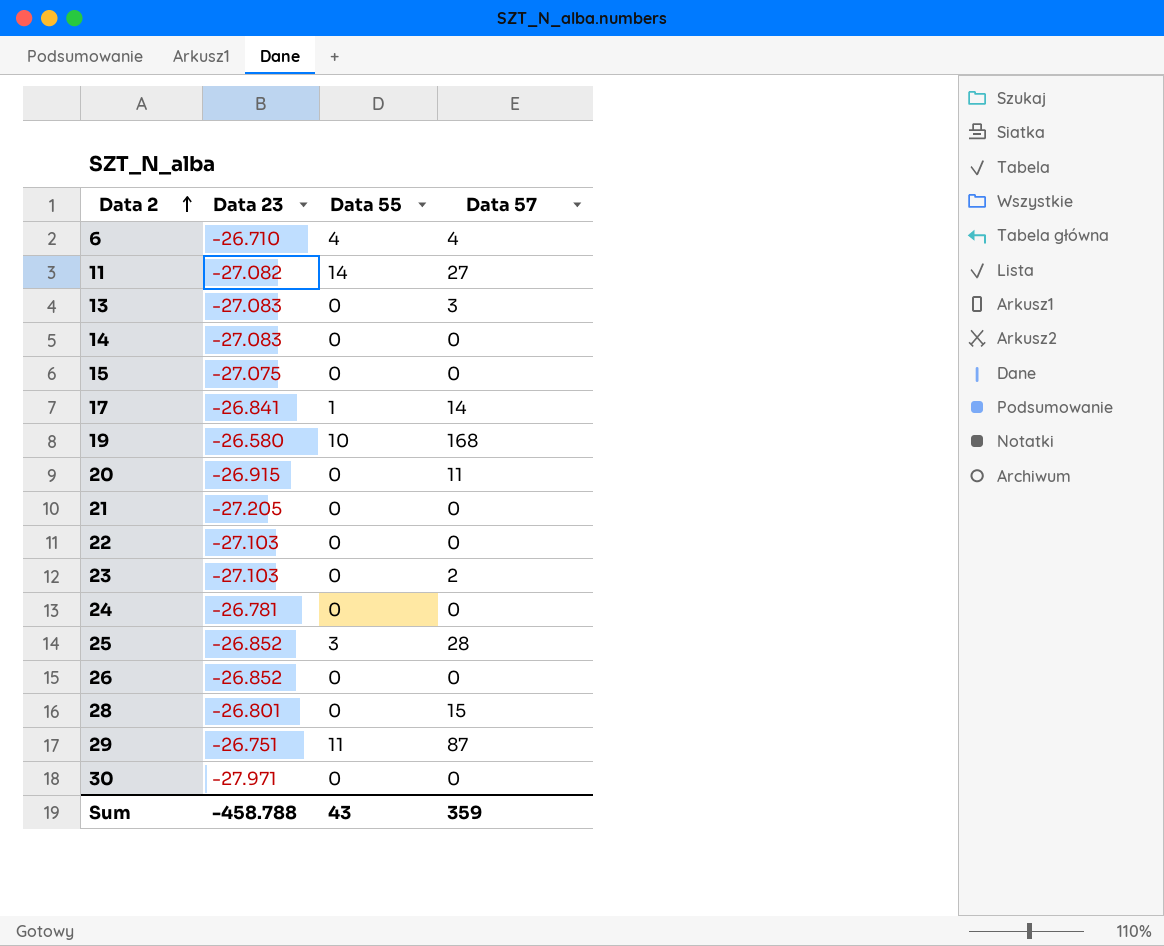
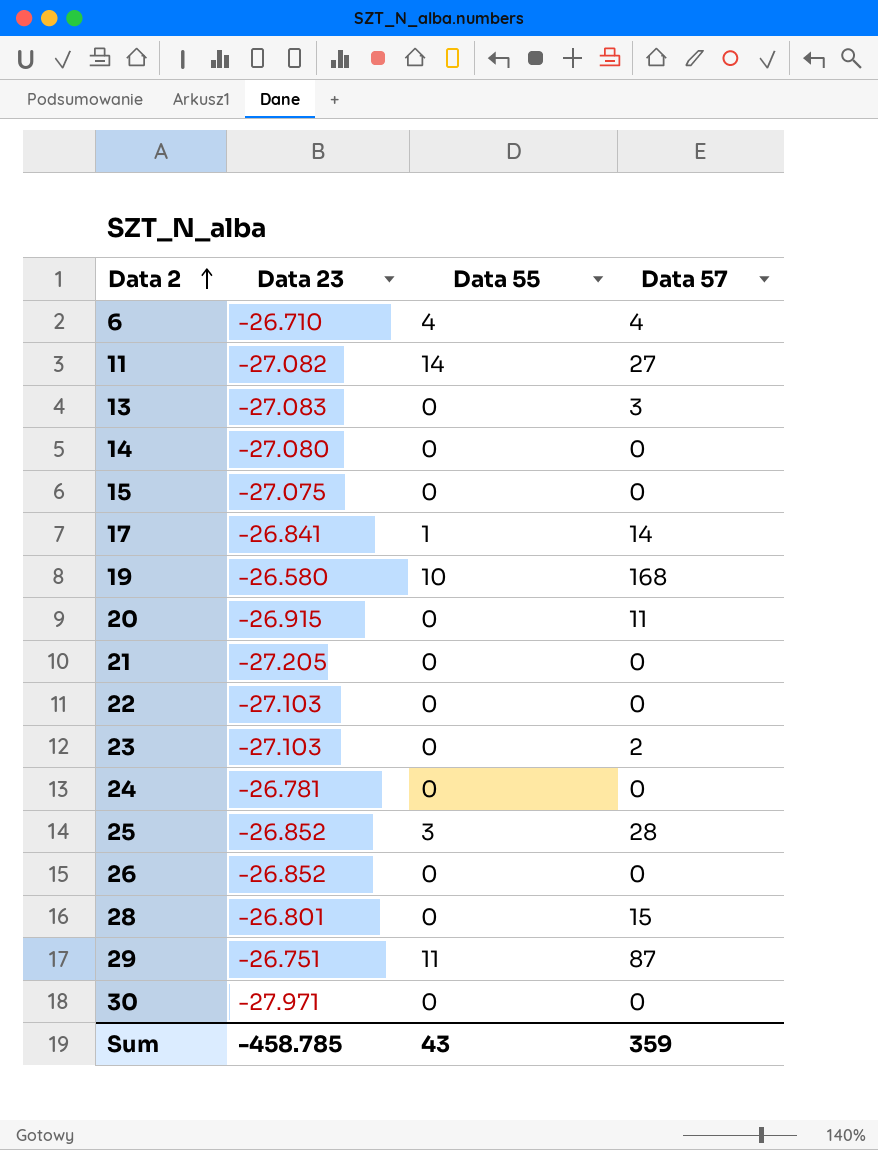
14 | Data 23: -27.083 -> -27.080
Sum | Data 23: -458.788 -> -458.785

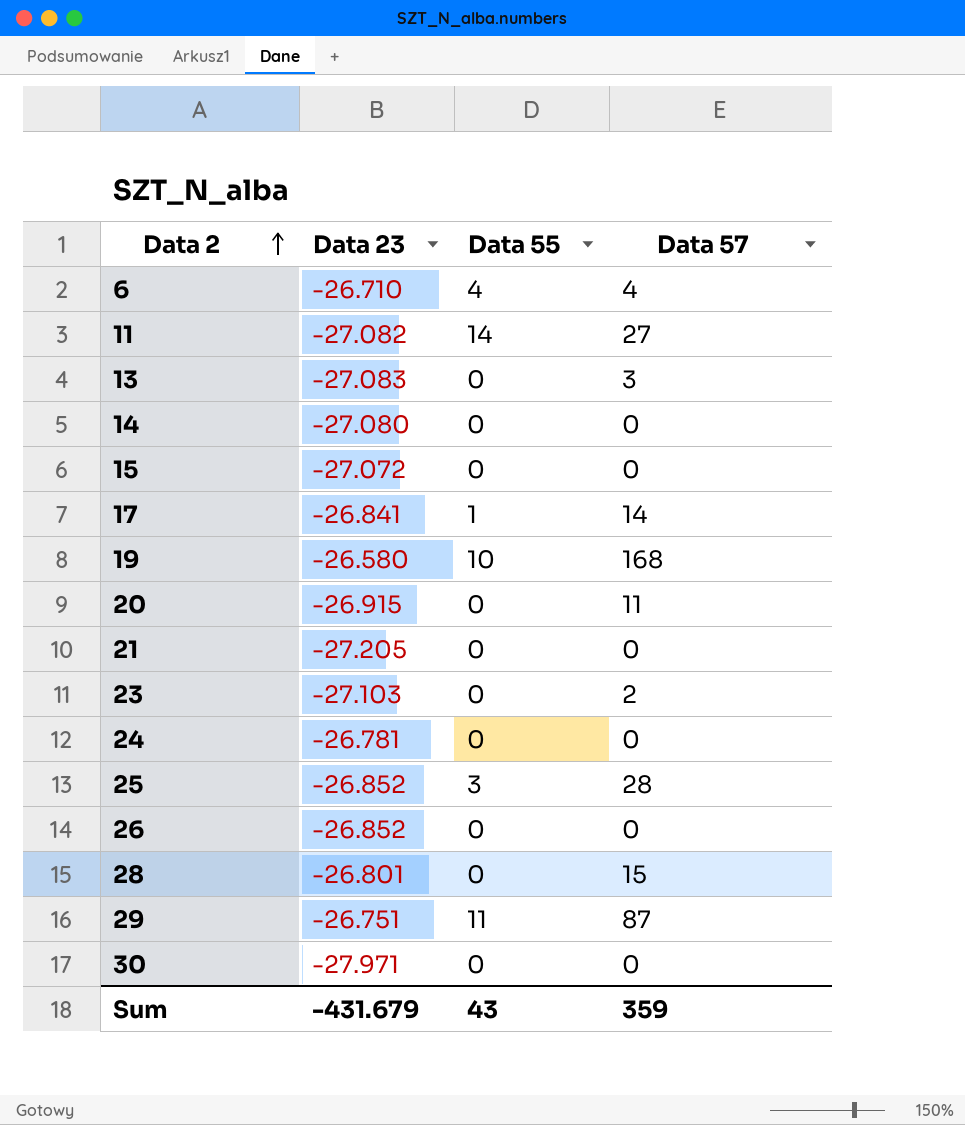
row 22: -27.103 | 0 | 0 -> none
15 | Data 23: -27.075 -> -27.072
Sum | Data 23: -458.785 -> -431.679

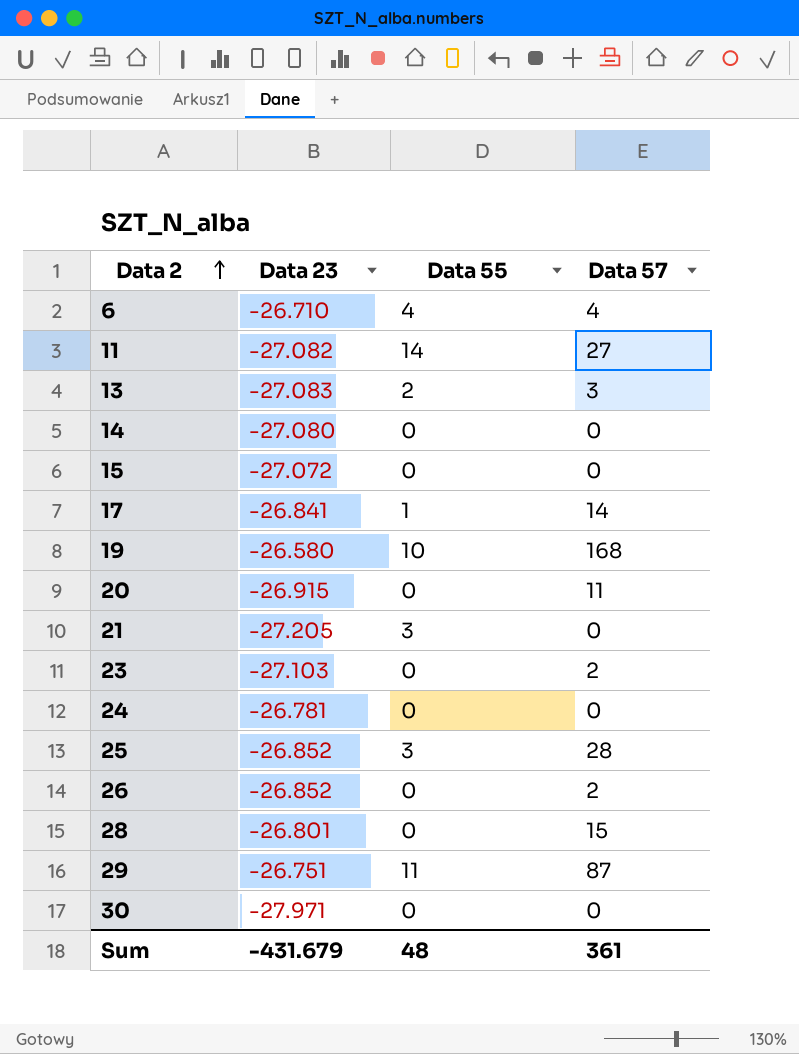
13 | Data 55: 0 -> 2
21 | Data 55: 0 -> 3
26 | Data 57: 0 -> 2
Sum | Data 55: 43 -> 48
Sum | Data 57: 359 -> 361

